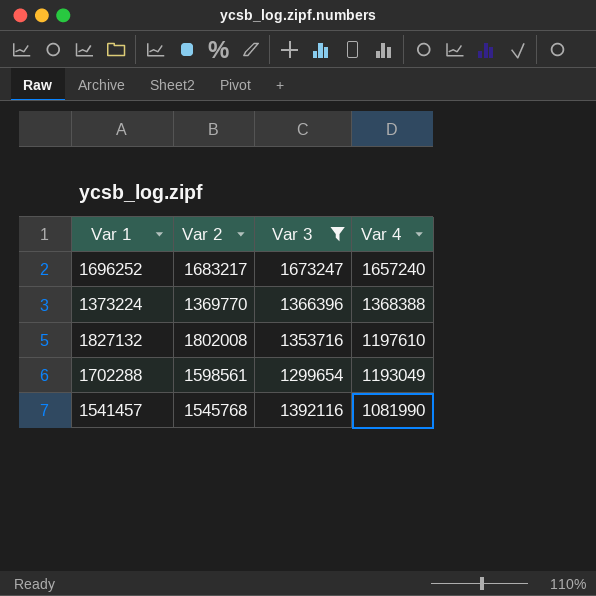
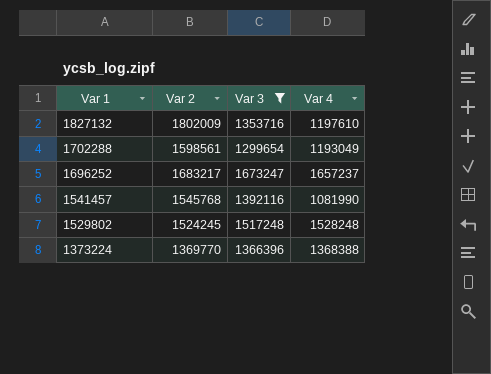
row order: Var 4 descending -> Var 1 descending
1827132 | Var 2: 1802008 -> 1802009
1696252 | Var 4: 1657240 -> 1657237
row 1529802: none -> 1524245 | 1517248 | 1528248

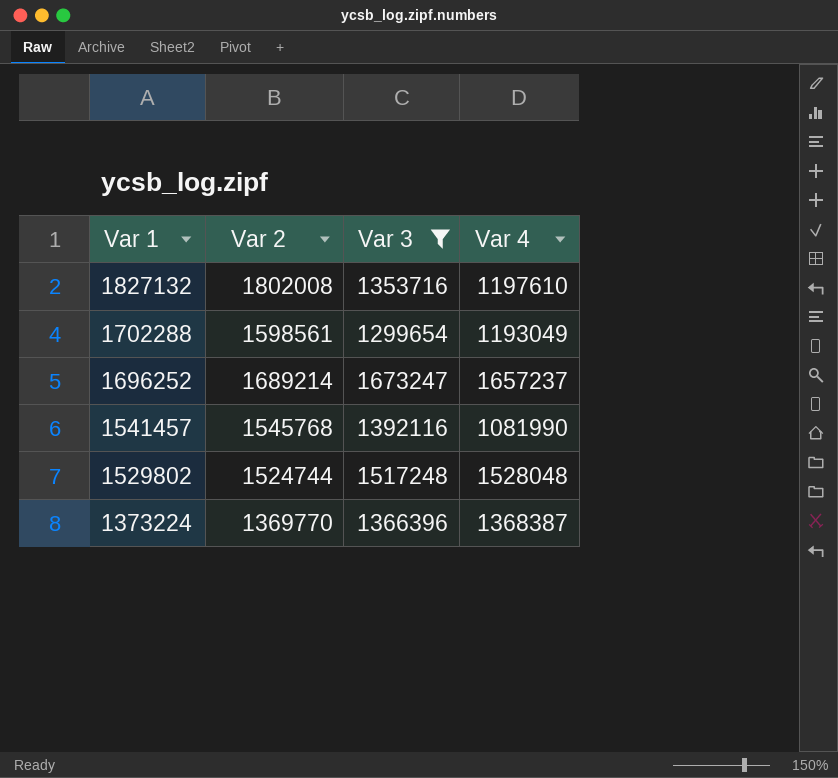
1827132 | Var 2: 1802009 -> 1802008
1696252 | Var 2: 1683217 -> 1689214
1529802 | Var 2: 1524245 -> 1524744
1529802 | Var 4: 1528248 -> 1528048
1373224 | Var 4: 1368388 -> 1368387

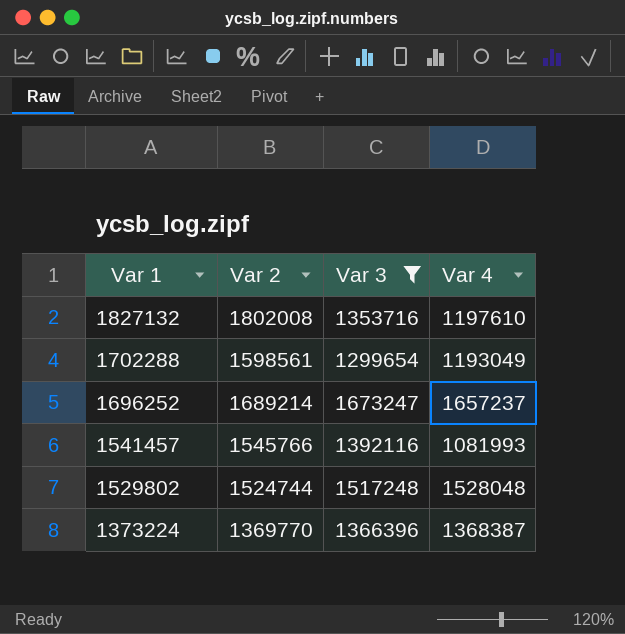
1541457 | Var 2: 1545768 -> 1545766
1541457 | Var 4: 1081990 -> 1081993

